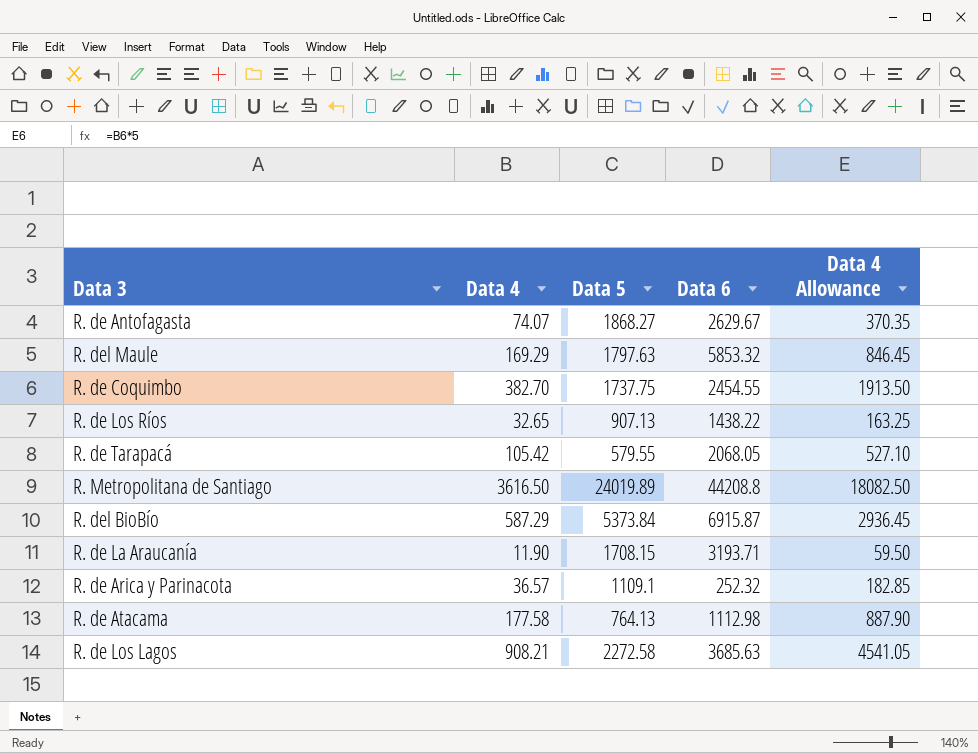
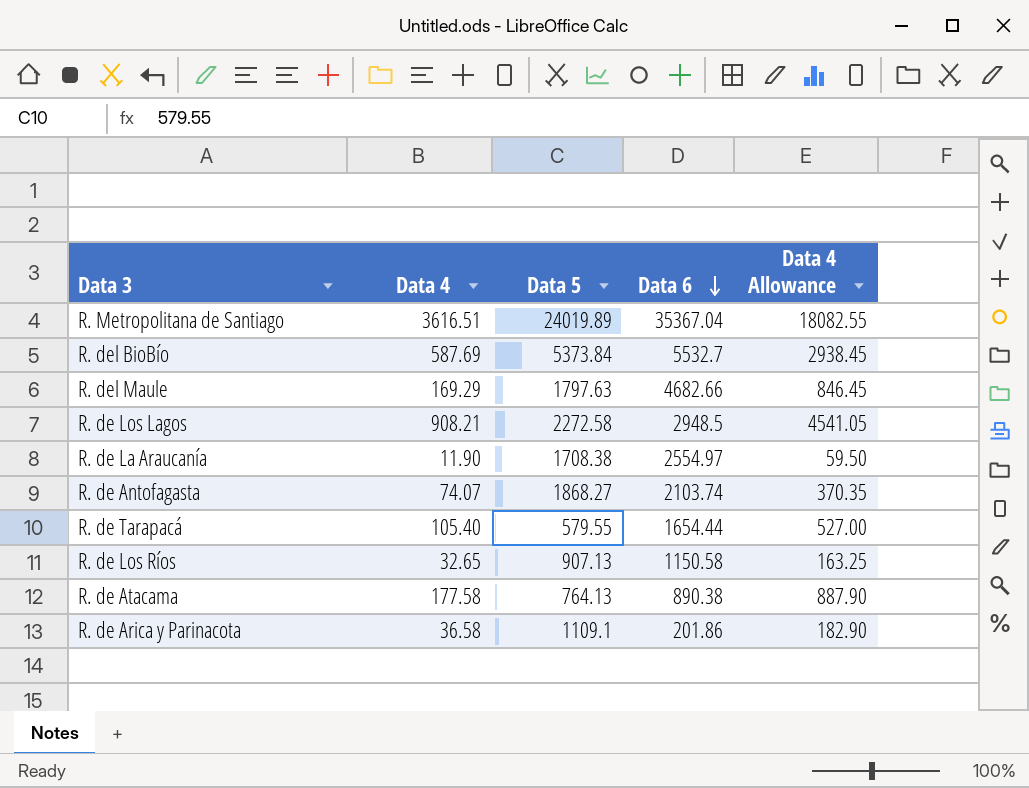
row order: none -> Data 6 descending
row R. de Coquimbo: 382.70 | 1737.75 | 2454.55 | 1913.50 -> none
R. Metropolitana de Santiago | Data 4: 3616.50 -> 3616.51
R. Metropolitana de Santiago | Data 6: 44208.8 -> 35367.04
R. Metropolitana de Santiago | Data 4 Allowance: 18082.50 -> 18082.55
R. del BioBío | Data 4: 587.29 -> 587.69
R. del BioBío | Data 6: 6915.87 -> 5532.7
R. del BioBío | Data 4 Allowance: 2936.45 -> 2938.45
R. del Maule | Data 6: 5853.32 -> 4682.66
R. de Los Lagos | Data 6: 3685.63 -> 2948.5
R. de La Araucanía | Data 5: 1708.15 -> 1708.38
R. de La Araucanía | Data 6: 3193.71 -> 2554.97
R. de Antofagasta | Data 6: 2629.67 -> 2103.74
R. de Tarapacá | Data 4: 105.42 -> 105.40
R. de Tarapacá | Data 6: 2068.05 -> 1654.44
R. de Tarapacá | Data 4 Allowance: 527.10 -> 527.00
R. de Los Ríos | Data 6: 1438.22 -> 1150.58
R. de Atacama | Data 6: 1112.98 -> 890.38
R. de Arica y Parinacota | Data 4: 36.57 -> 36.58
R. de Arica y Parinacota | Data 6: 252.32 -> 201.86
R. de Arica y Parinacota | Data 4 Allowance: 182.85 -> 182.90

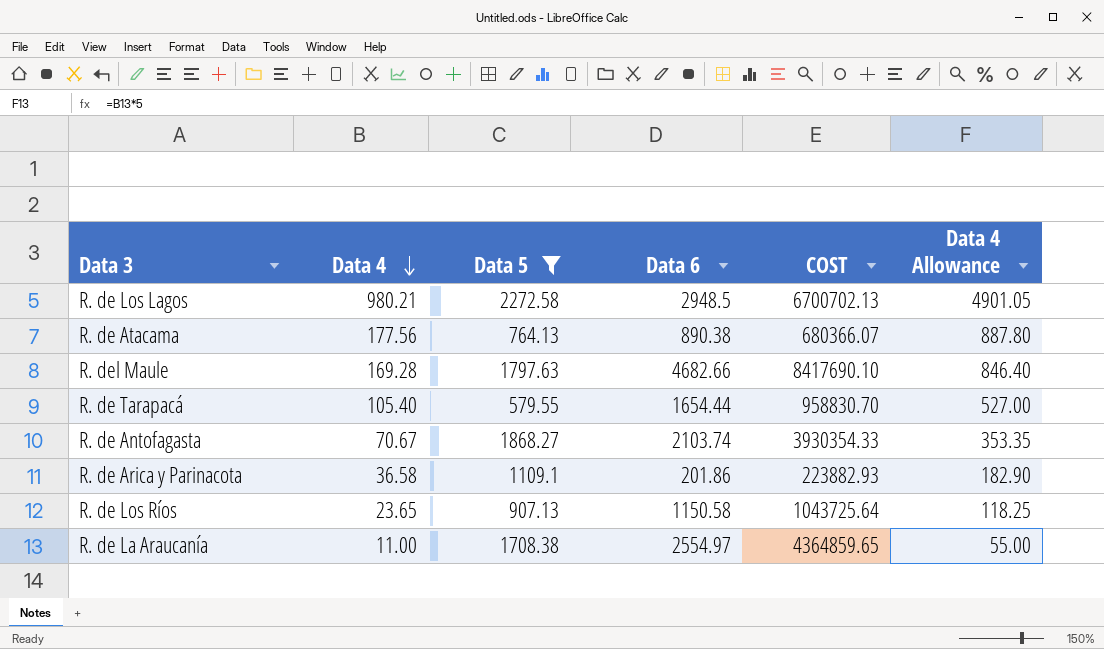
filter: none -> Data 5 <= 2272.58
row order: Data 6 descending -> Data 4 descending
column COST | formula: none -> [Data 5] * [Data 6]
R. de Los Lagos | Data 4: 908.21 -> 980.21
R. de Los Lagos | Data 4 Allowance: 4541.05 -> 4901.05
R. de Atacama | Data 4: 177.58 -> 177.56
R. de Atacama | Data 4 Allowance: 887.90 -> 887.80
R. del Maule | Data 4: 169.29 -> 169.28
R. del Maule | Data 4 Allowance: 846.45 -> 846.40
R. de Antofagasta | Data 4: 74.07 -> 70.67
R. de Antofagasta | Data 4 Allowance: 370.35 -> 353.35
R. de Los Ríos | Data 4: 32.65 -> 23.65
R. de Los Ríos | Data 4 Allowance: 163.25 -> 118.25
R. de La Araucanía | Data 4: 11.90 -> 11.00
R. de La Araucanía | Data 4 Allowance: 59.50 -> 55.00

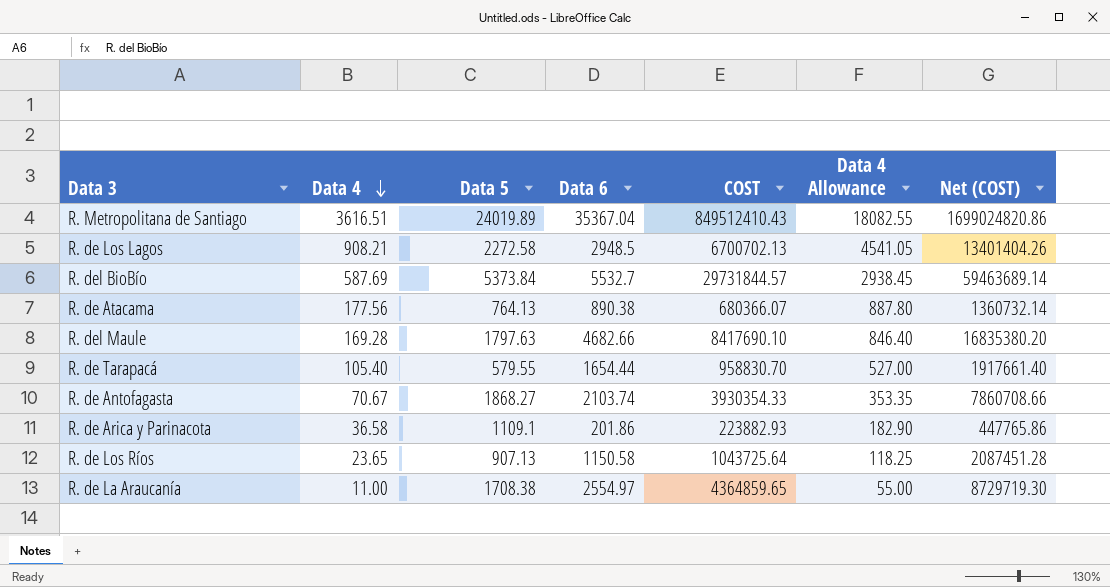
filter: Data 5 <= 2272.58 -> none
column Net (COST) | formula: none -> [COST] * 2
R. de Los Lagos | Data 4: 980.21 -> 908.21
R. de Los Lagos | Data 4 Allowance: 4901.05 -> 4541.05

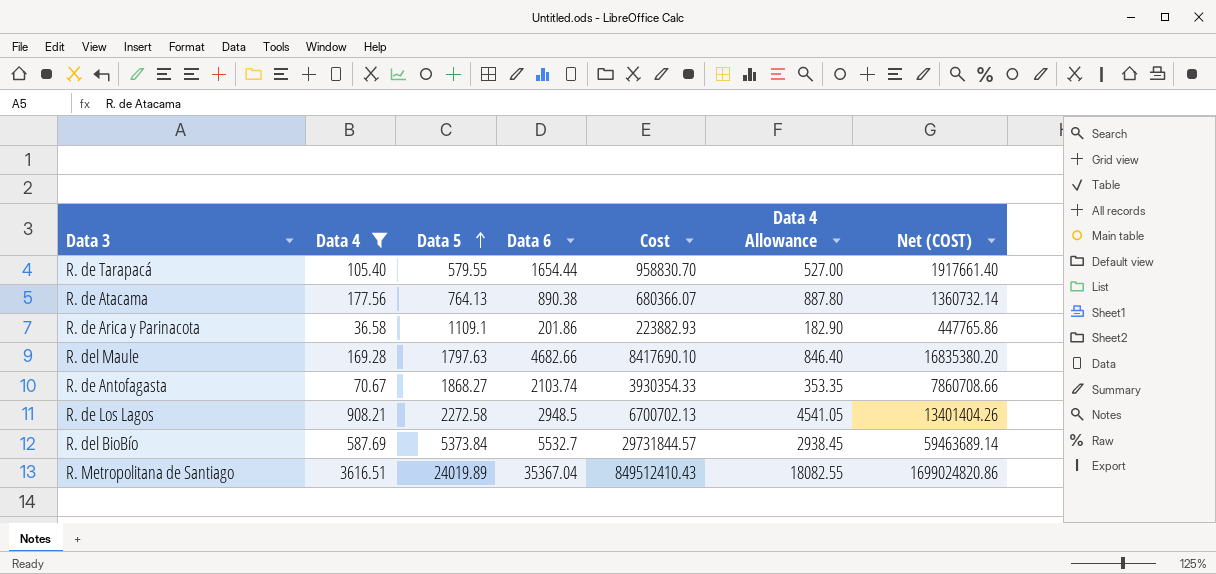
filter: none -> Data 4 >= 36.58
row order: Data 4 descending -> Data 5 ascending
column name: COST -> Cost

